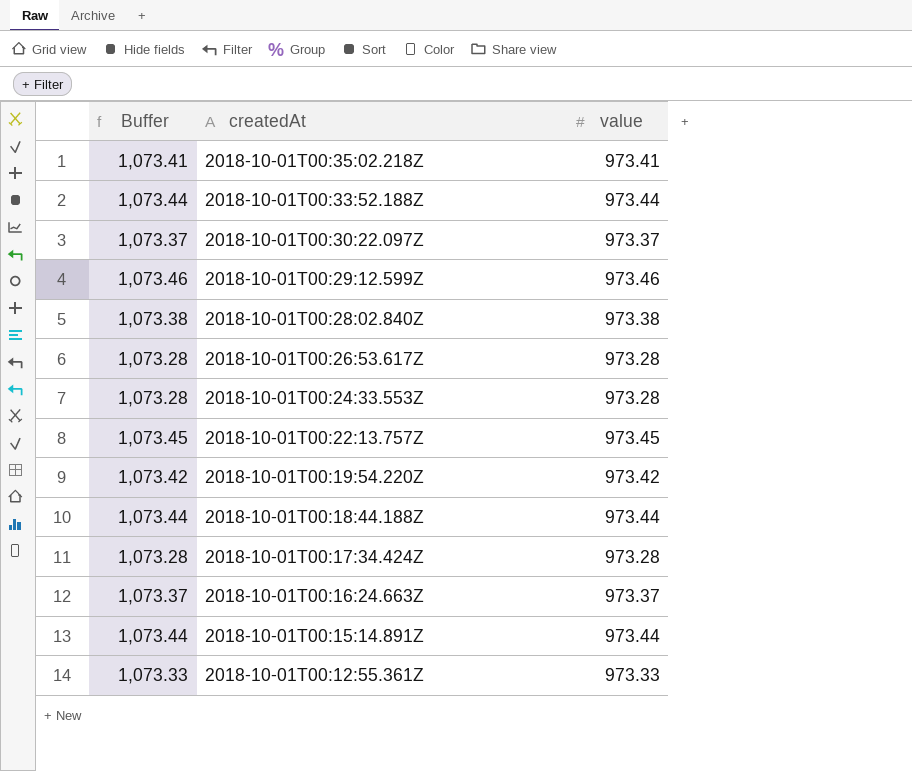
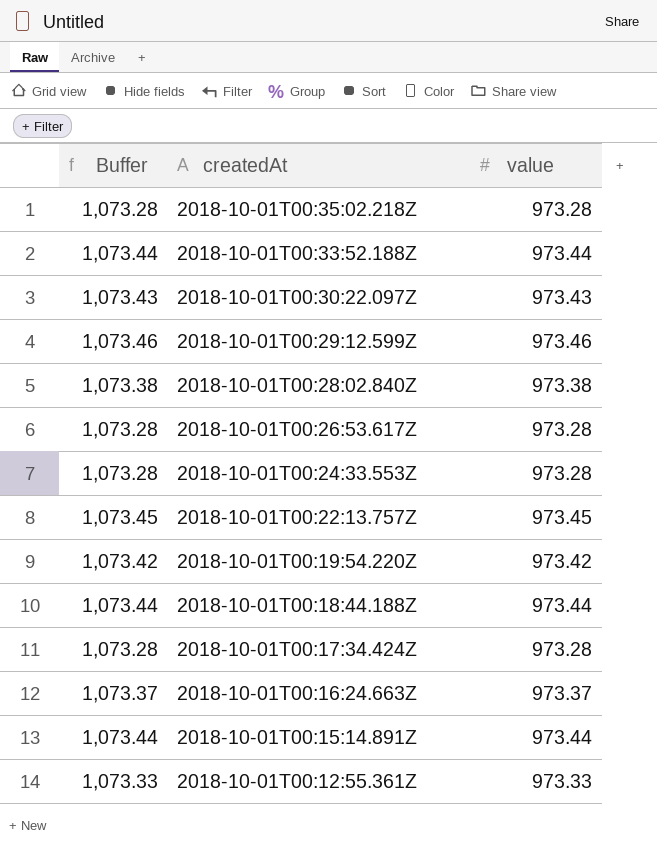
2018-10-01T00:35:02.218Z | Buffer: 1,073.41 -> 1,073.28
2018-10-01T00:35:02.218Z | value: 973.41 -> 973.28
2018-10-01T00:30:22.097Z | Buffer: 1,073.37 -> 1,073.43
2018-10-01T00:30:22.097Z | value: 973.37 -> 973.43

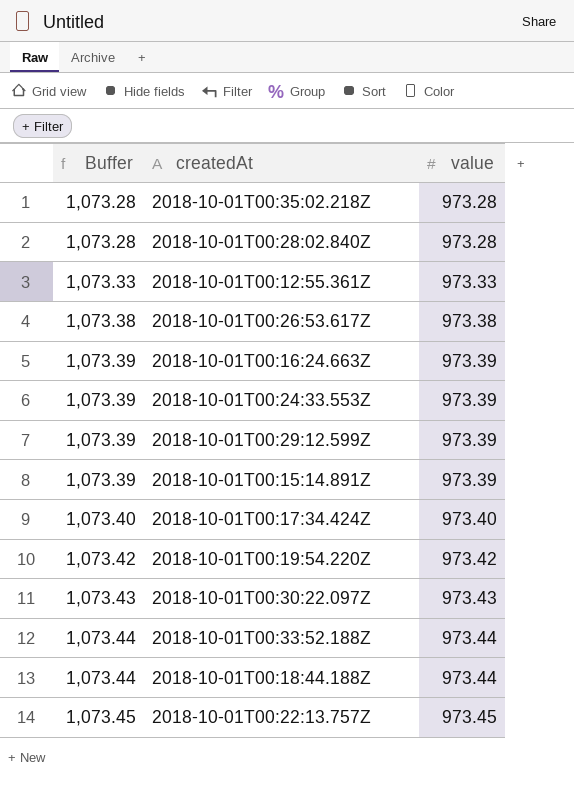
row order: createdAt descending -> Buffer ascending
2018-10-01T00:28:02.840Z | Buffer: 1,073.38 -> 1,073.28
2018-10-01T00:28:02.840Z | value: 973.38 -> 973.28
2018-10-01T00:26:53.617Z | Buffer: 1,073.28 -> 1,073.38
2018-10-01T00:26:53.617Z | value: 973.28 -> 973.38
2018-10-01T00:16:24.663Z | Buffer: 1,073.37 -> 1,073.39
2018-10-01T00:16:24.663Z | value: 973.37 -> 973.39
2018-10-01T00:24:33.553Z | Buffer: 1,073.28 -> 1,073.39
2018-10-01T00:24:33.553Z | value: 973.28 -> 973.39
2018-10-01T00:29:12.599Z | Buffer: 1,073.46 -> 1,073.39
2018-10-01T00:29:12.599Z | value: 973.46 -> 973.39
2018-10-01T00:15:14.891Z | Buffer: 1,073.44 -> 1,073.39
2018-10-01T00:15:14.891Z | value: 973.44 -> 973.39
2018-10-01T00:17:34.424Z | Buffer: 1,073.28 -> 1,073.40
2018-10-01T00:17:34.424Z | value: 973.28 -> 973.40

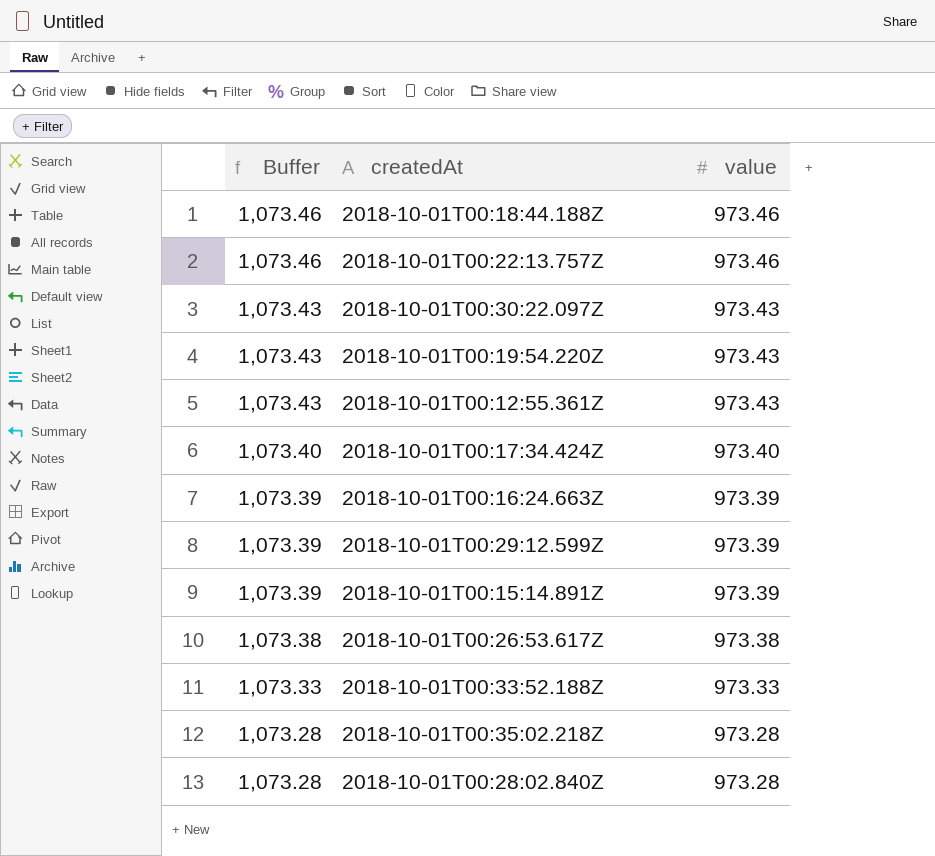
row order: Buffer ascending -> Buffer descending
row 2018-10-01T00:24:33.553Z: 1,073.39 | 973.39 -> none
2018-10-01T00:18:44.188Z | Buffer: 1,073.44 -> 1,073.46
2018-10-01T00:18:44.188Z | value: 973.44 -> 973.46
2018-10-01T00:22:13.757Z | Buffer: 1,073.45 -> 1,073.46
2018-10-01T00:22:13.757Z | value: 973.45 -> 973.46
2018-10-01T00:19:54.220Z | Buffer: 1,073.42 -> 1,073.43
2018-10-01T00:19:54.220Z | value: 973.42 -> 973.43
2018-10-01T00:12:55.361Z | Buffer: 1,073.33 -> 1,073.43
2018-10-01T00:12:55.361Z | value: 973.33 -> 973.43
2018-10-01T00:33:52.188Z | Buffer: 1,073.44 -> 1,073.33
2018-10-01T00:33:52.188Z | value: 973.44 -> 973.33

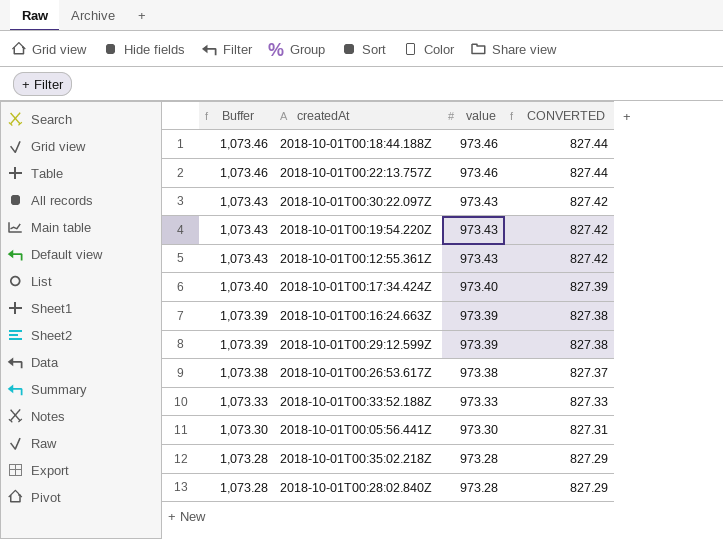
column CONVERTED | formula: none -> [value] * 0.85
row 2018-10-01T00:15:14.891Z: 1,073.39 | 973.39 -> none
row 2018-10-01T00:05:56.441Z: none -> 1,073.30 | 973.30 | 827.31

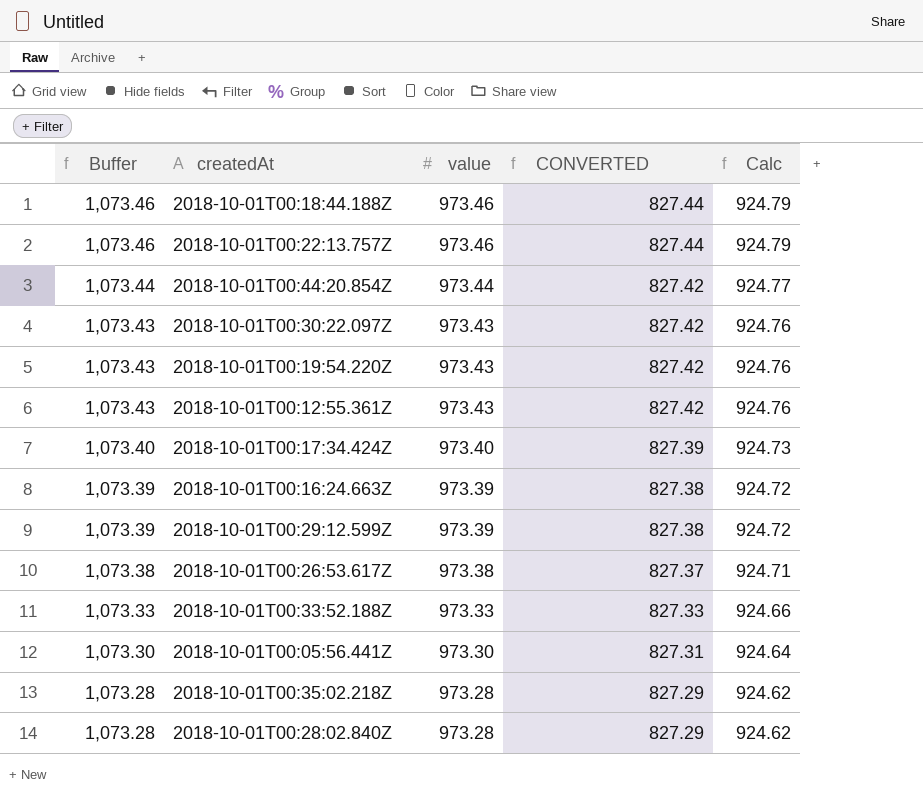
column Calc | formula: none -> [value] * 0.95
row 2018-10-01T00:44:20.854Z: none -> 1,073.44 | 973.44 | 827.42 | 924.77

